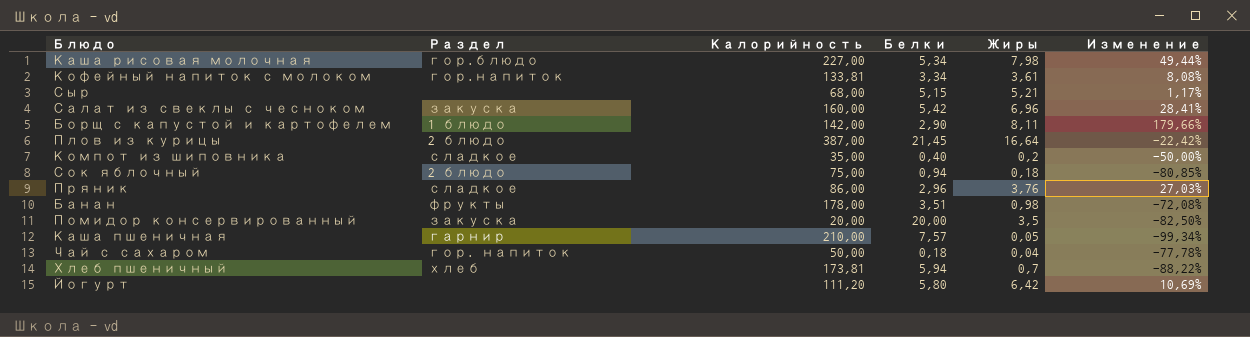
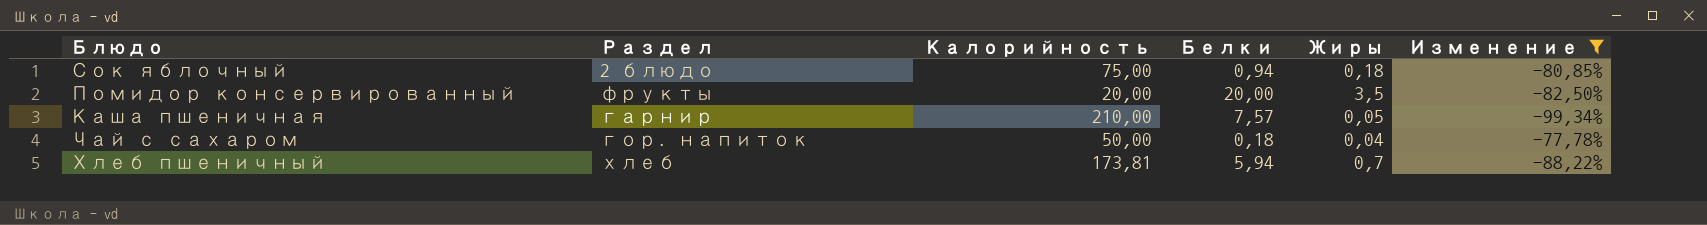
filter: none -> Изменение <= -77,78%
Помидор консервированный | Раздел: закуска -> фрукты

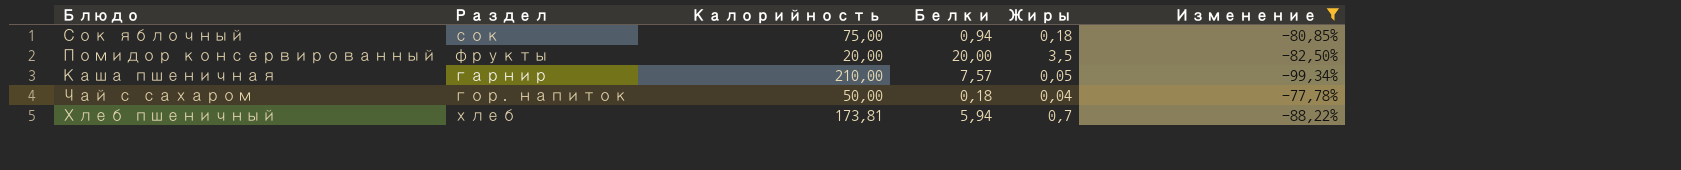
Сок яблочный | Раздел: 2 блюдо -> сок

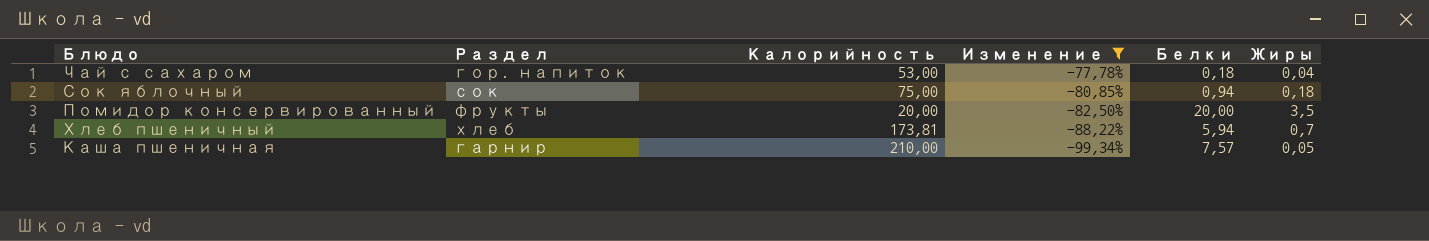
row order: none -> Изменение descending
column Изменение | position: 6 -> 4
Чай с сахаром | Калорийность: 50,00 -> 53,00

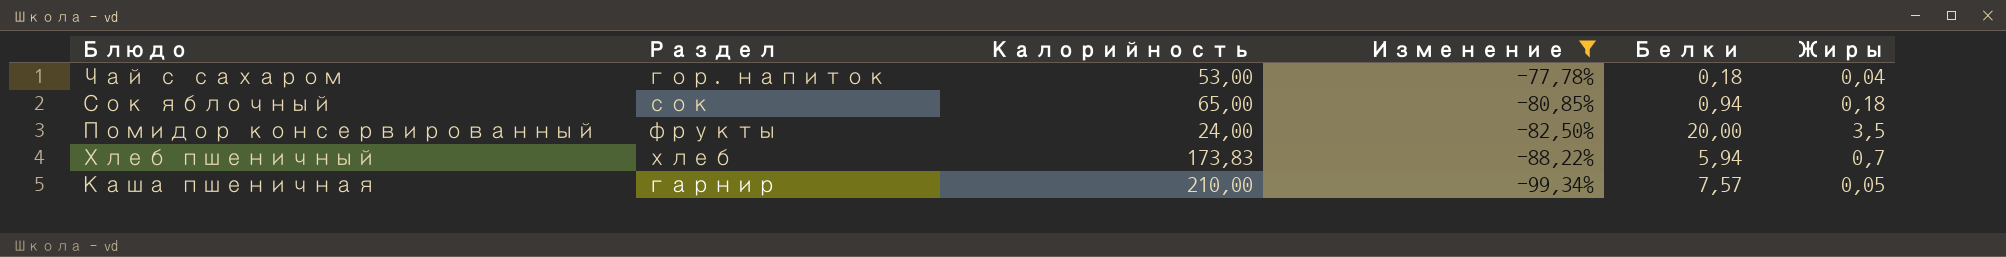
Сок яблочный | Калорийность: 75,00 -> 65,00
Помидор консервированный | Калорийность: 20,00 -> 24,00
Хлеб пшеничный | Калорийность: 173,81 -> 173,83

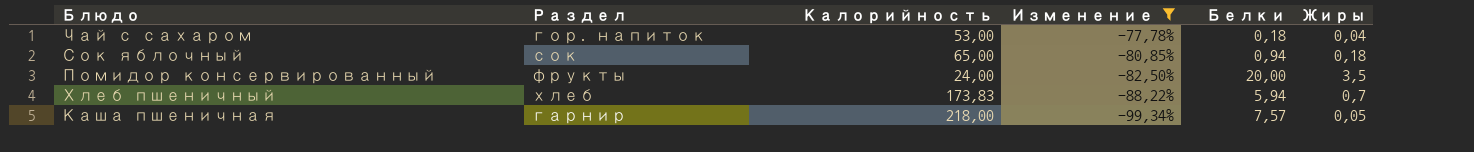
Каша пшеничная | Калорийность: 210,00 -> 218,00

